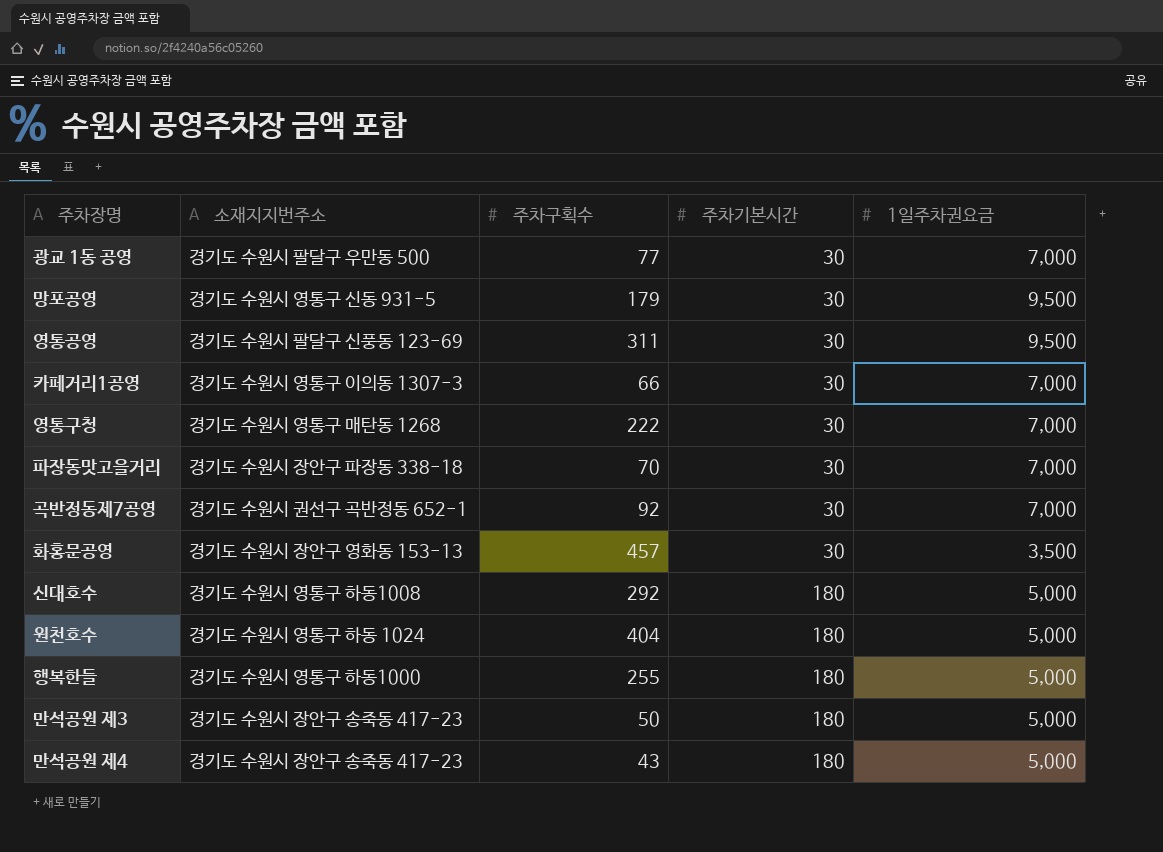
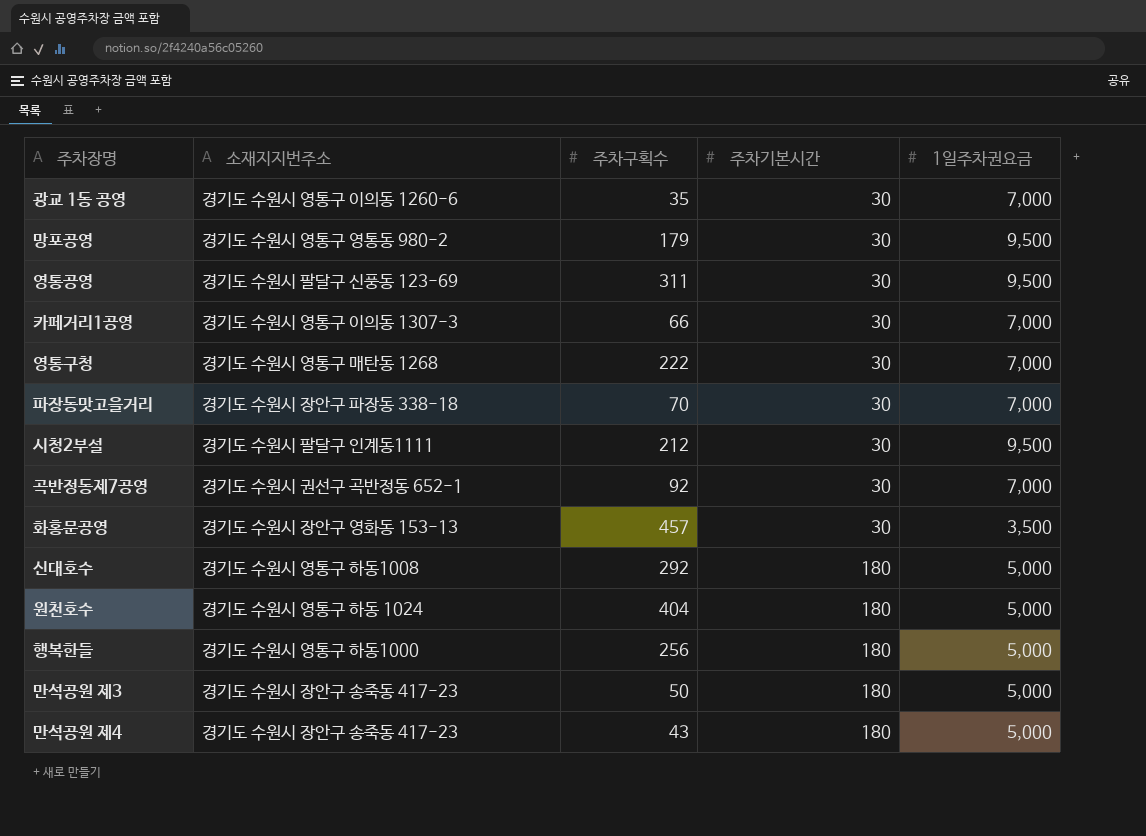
광교 1동 공영 | 소재지지번주소: 경기도 수원시 팔달구 우만동 500 -> 경기도 수원시 영통구 이의동 1260-6
광교 1동 공영 | 주차구획수: 77 -> 35
망포공영 | 소재지지번주소: 경기도 수원시 영통구 신동 931-5 -> 경기도 수원시 영통구 영통동 980-2
row 시청2부설: none -> 경기도 수원시 팔달구 인계동1111 | 212 | 30 | 9,500
행복한들 | 주차구획수: 255 -> 256

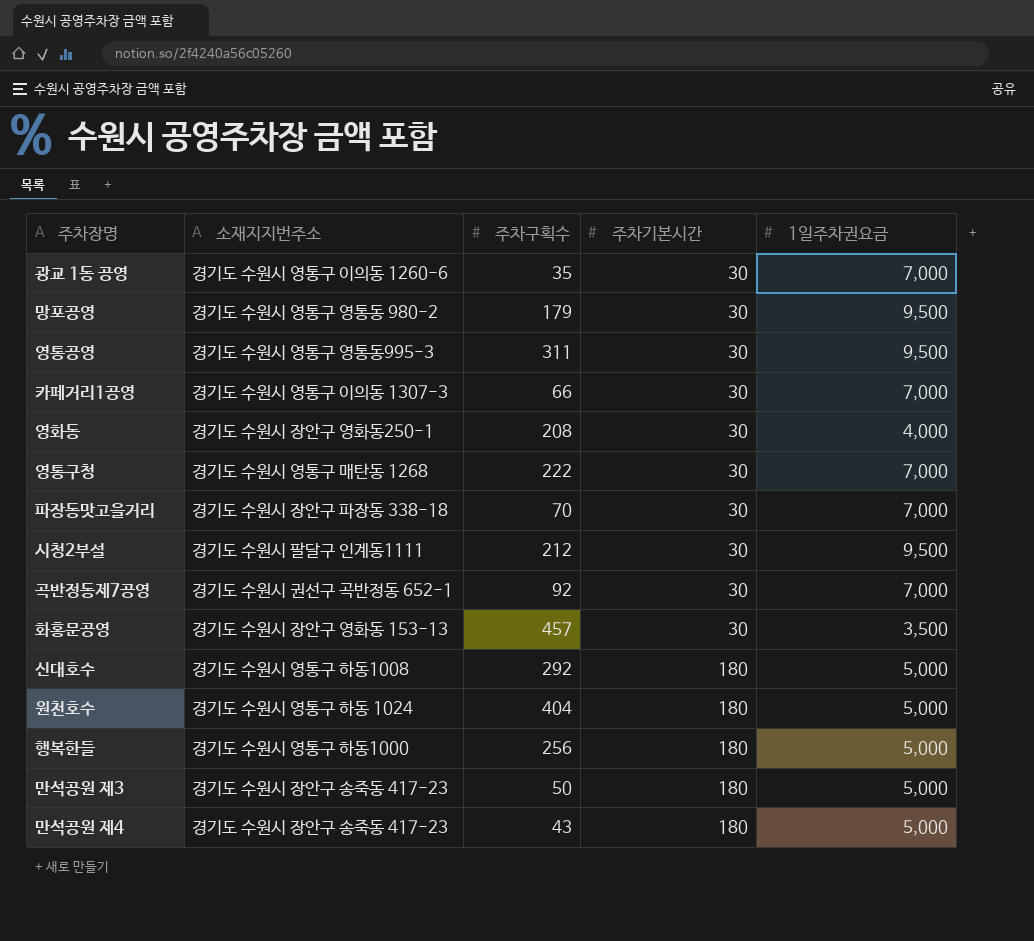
영통공영 | 소재지지번주소: 경기도 수원시 팔달구 신풍동 123-69 -> 경기도 수원시 영통구 영통동995-3
row 영화동: none -> 경기도 수원시 장안구 영화동250-1 | 208 | 30 | 4,000

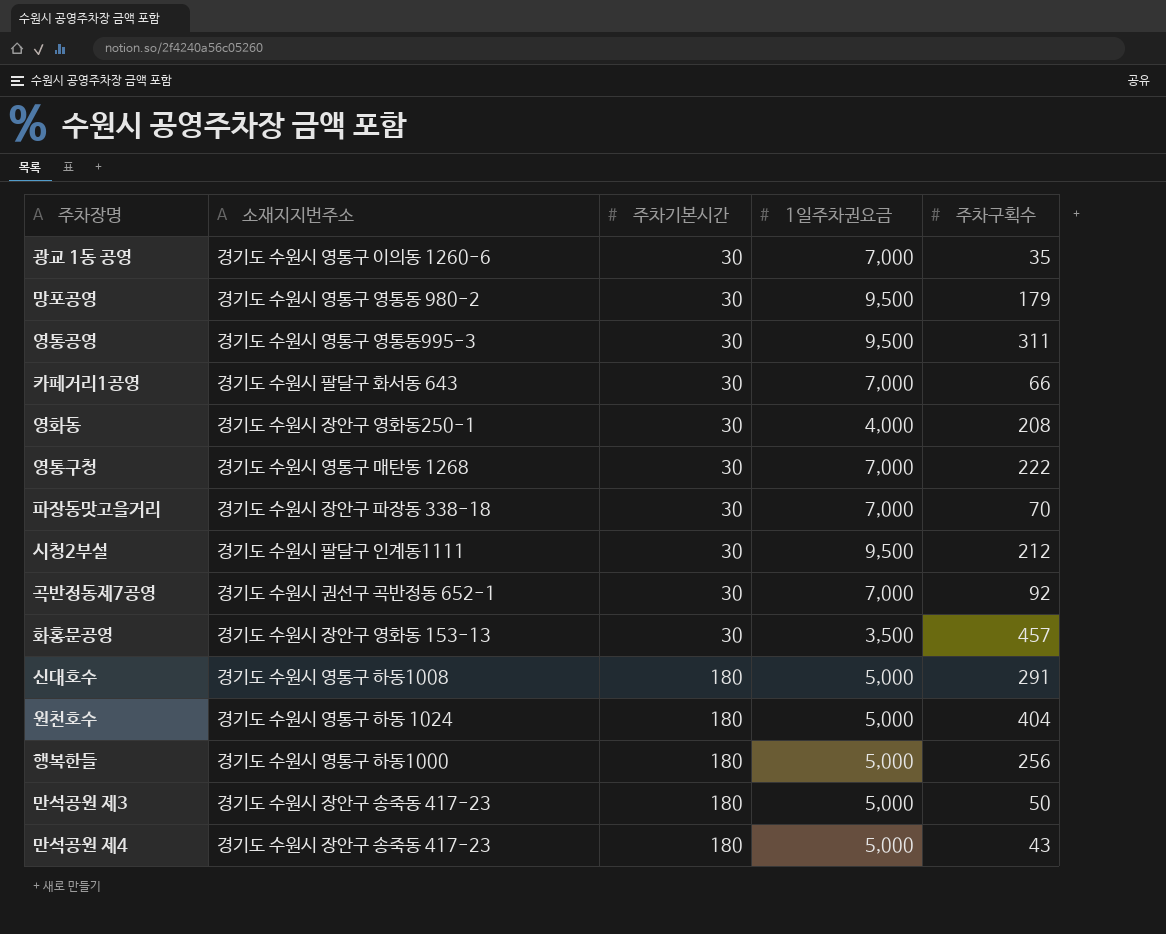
column 주차구획수 | position: 3 -> 5
카페거리1공영 | 소재지지번주소: 경기도 수원시 영통구 이의동 1307-3 -> 경기도 수원시 팔달구 화서동 643
신대호수 | 주차구획수: 292 -> 291

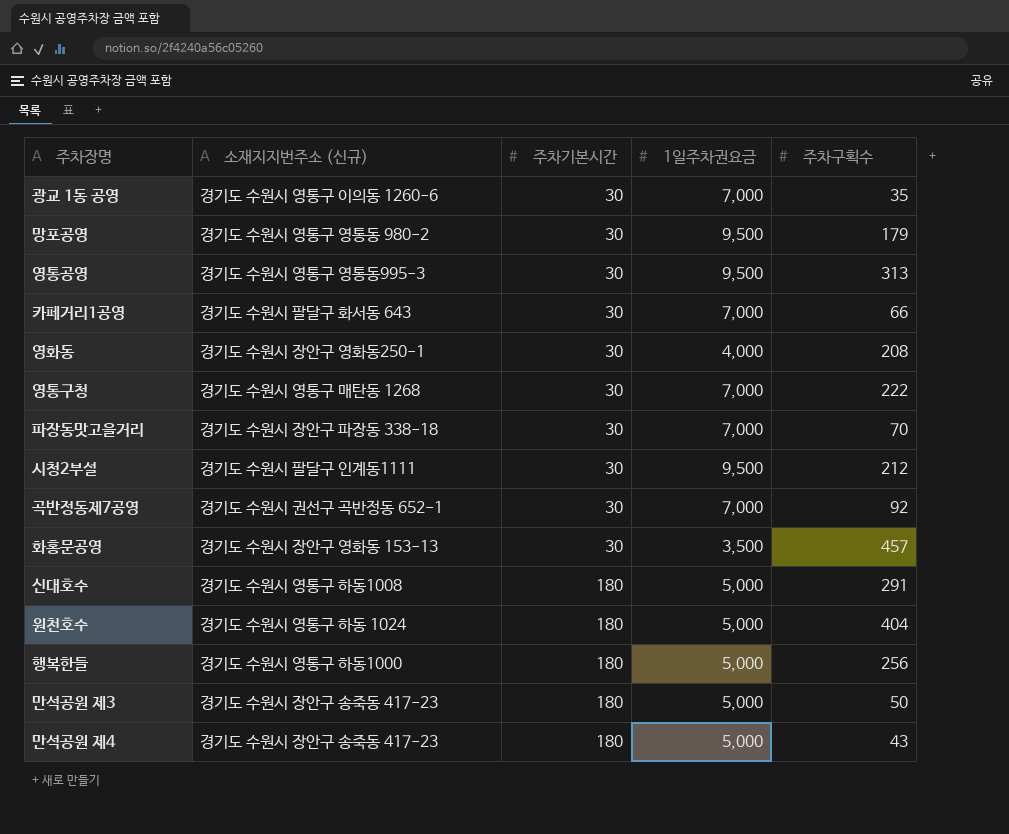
column name: 소재지지번주소 -> 소재지지번주소 (신규)
영통공영 | 주차구획수: 311 -> 313

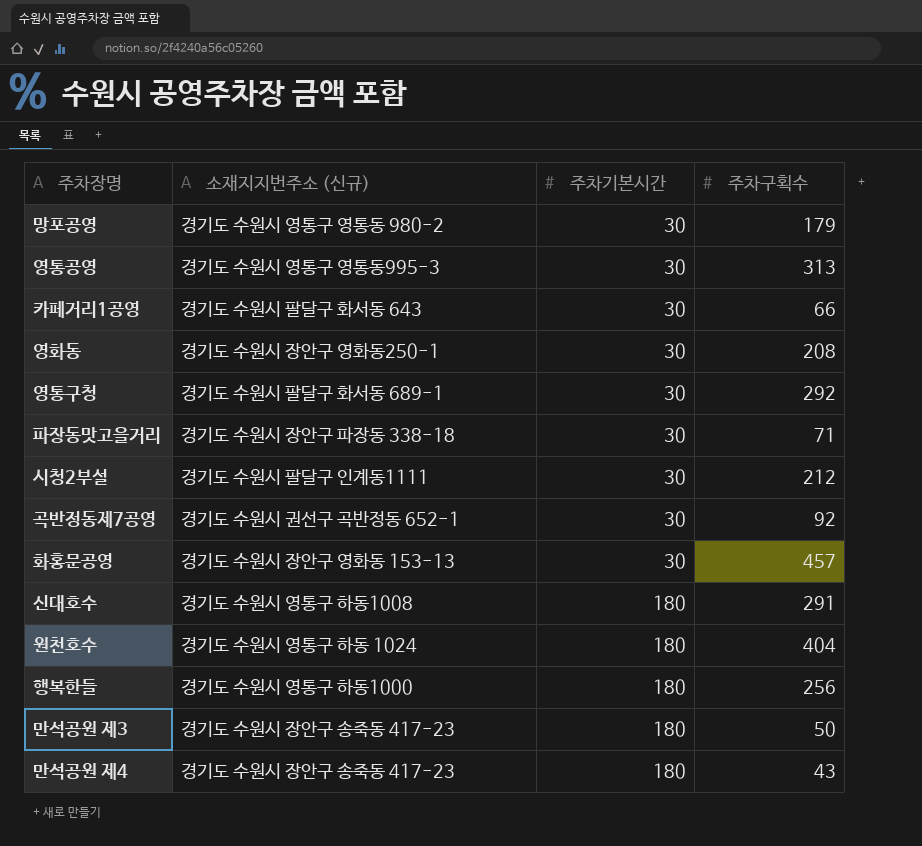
column 1일주차권요금 | position: 4 -> none
row 광교 1동 공영: 경기도 수원시 영통구 이의동 1260-6 | 30 | 7,000 | 35 -> none
영통구청 | 소재지지번주소 (신규): 경기도 수원시 영통구 매탄동 1268 -> 경기도 수원시 팔달구 화서동 689-1
영통구청 | 주차구획수: 222 -> 292
파장동맛고을거리 | 주차구획수: 70 -> 71

